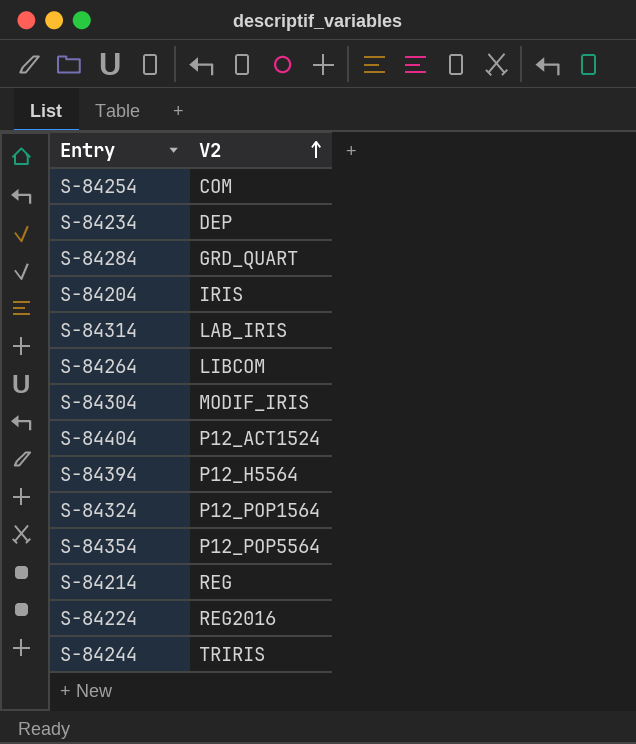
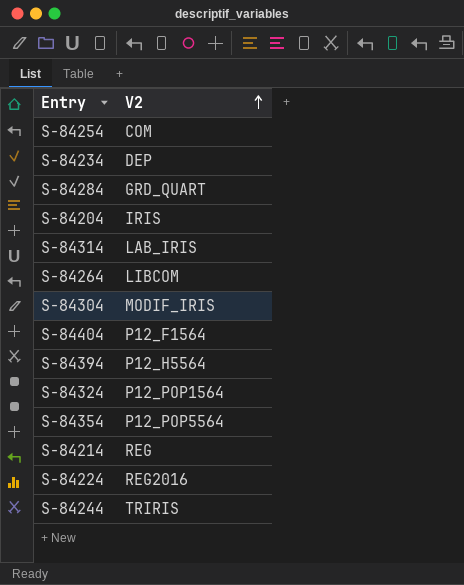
S-84404 | V2: P12_ACT1524 -> P12_F1564

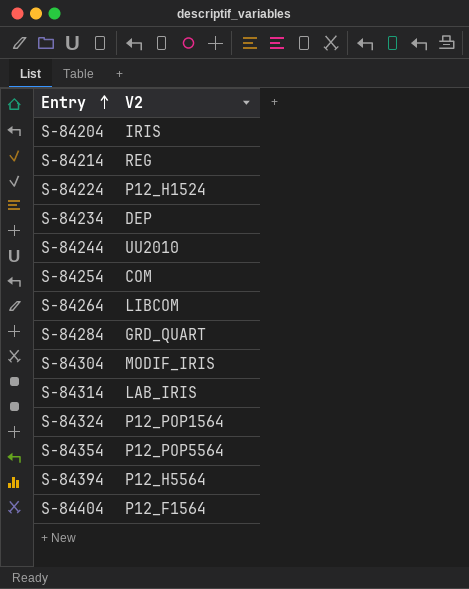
row order: V2 ascending -> Entry ascending
S-84224 | V2: REG2016 -> P12_H1524
S-84244 | V2: TRIRIS -> UU2010

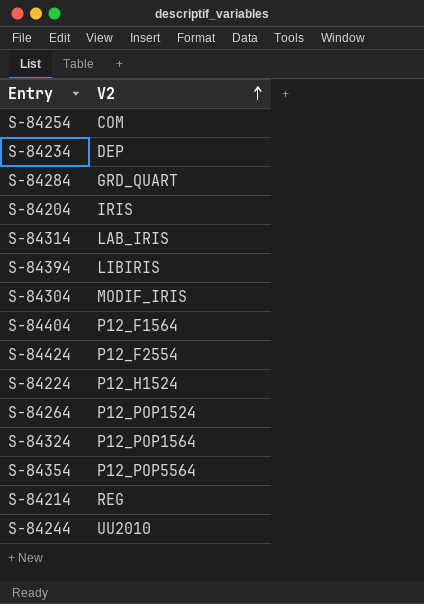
row order: Entry ascending -> V2 ascending
S-84394 | V2: P12_H5564 -> LIBIRIS
row S-84424: none -> P12_F2554
S-84264 | V2: LIBCOM -> P12_POP1524

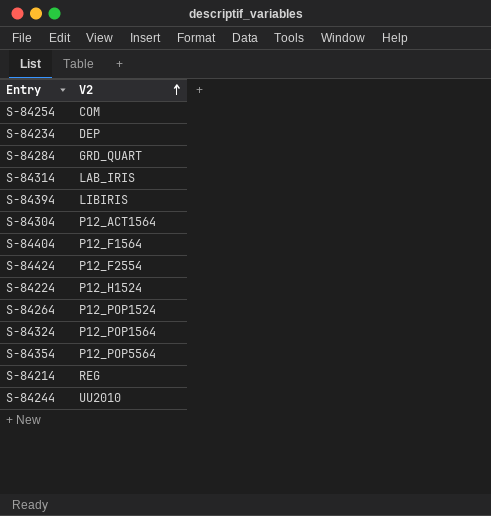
row S-84204: IRIS -> none
S-84304 | V2: MODIF_IRIS -> P12_ACT1564

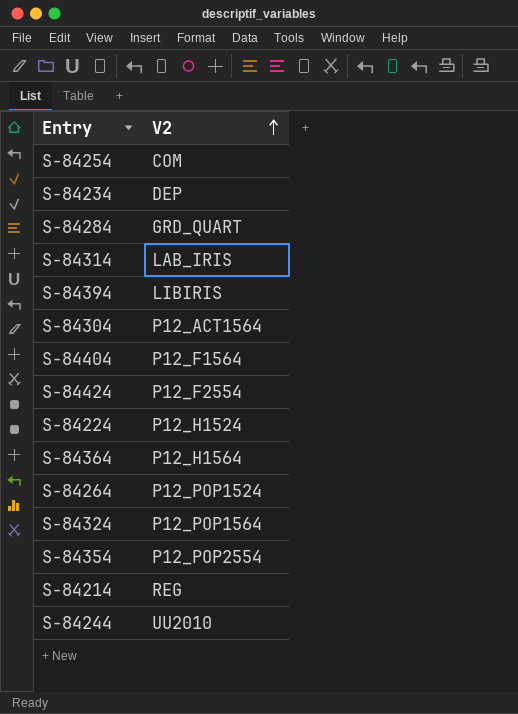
row S-84364: none -> P12_H1564
S-84354 | V2: P12_POP5564 -> P12_POP2554

